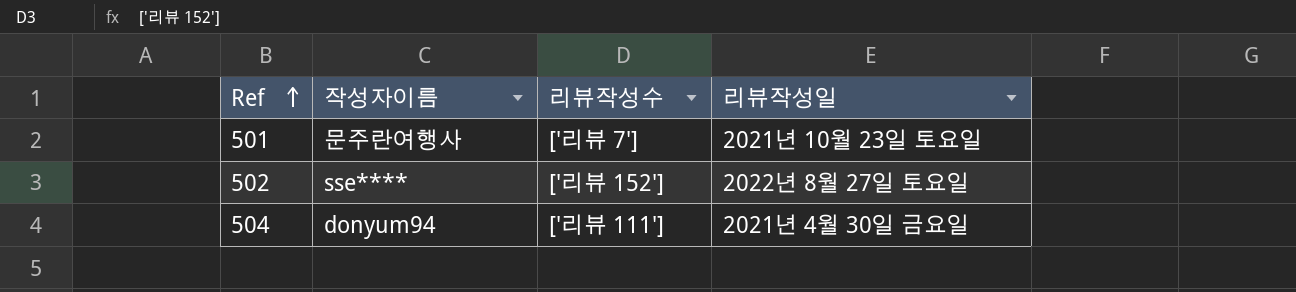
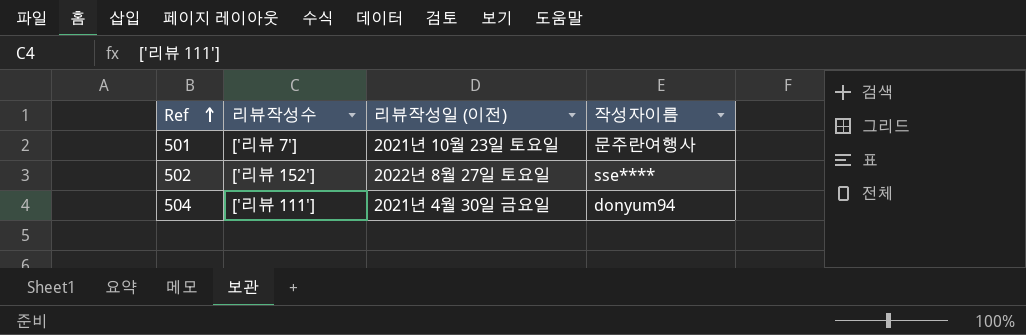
column name: 리뷰작성일 -> 리뷰작성일 (이전)
column 작성자이름 | position: 2 -> 4

